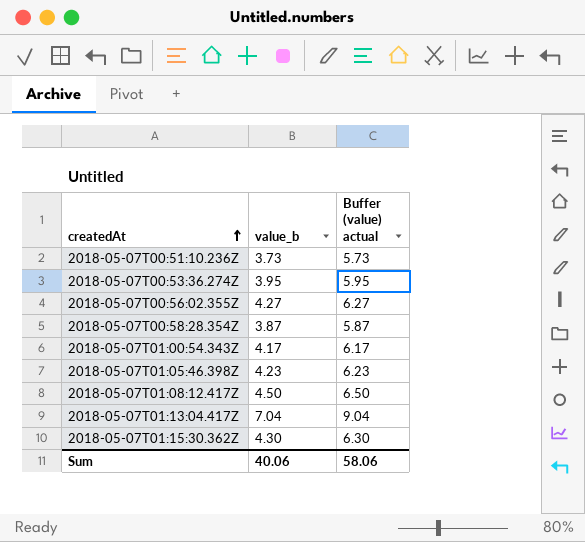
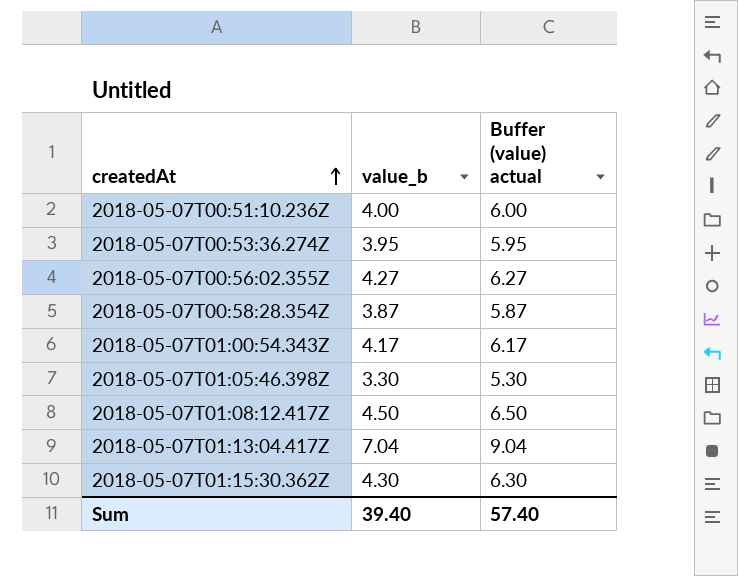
2018-05-07T00:51:10.236Z | value_b: 3.73 -> 4.00
2018-05-07T00:51:10.236Z | Buffer (value) actual: 5.73 -> 6.00
2018-05-07T01:05:46.398Z | value_b: 4.23 -> 3.30
2018-05-07T01:05:46.398Z | Buffer (value) actual: 6.23 -> 5.30
Sum | value_b: 40.06 -> 39.40
Sum | Buffer (value) actual: 58.06 -> 57.40

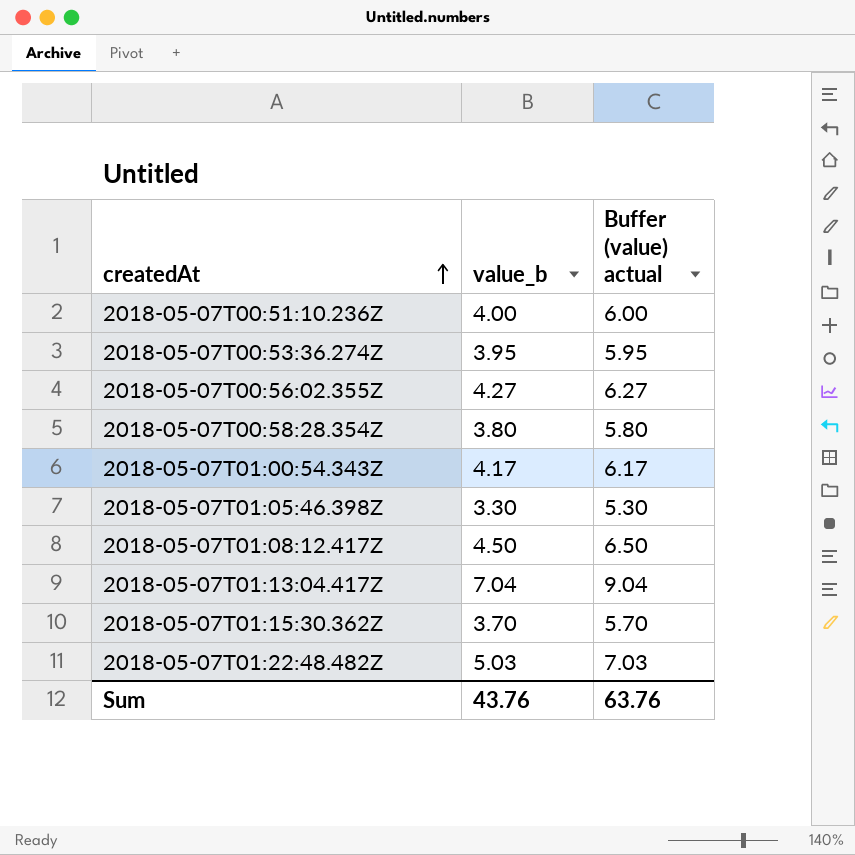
2018-05-07T00:58:28.354Z | value_b: 3.87 -> 3.80
2018-05-07T00:58:28.354Z | Buffer (value) actual: 5.87 -> 5.80
2018-05-07T01:15:30.362Z | value_b: 4.30 -> 3.70
2018-05-07T01:15:30.362Z | Buffer (value) actual: 6.30 -> 5.70
row 2018-05-07T01:22:48.482Z: none -> 5.03 | 7.03
Sum | value_b: 39.40 -> 43.76
Sum | Buffer (value) actual: 57.40 -> 63.76

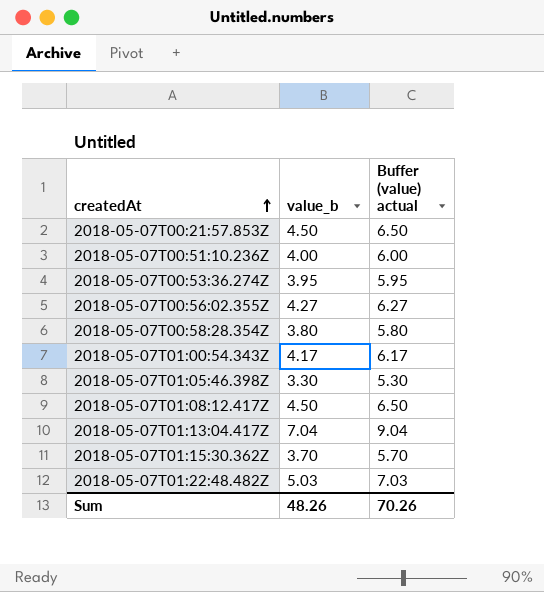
row 2018-05-07T00:21:57.853Z: none -> 4.50 | 6.50
Sum | value_b: 43.76 -> 48.26
Sum | Buffer (value) actual: 63.76 -> 70.26

